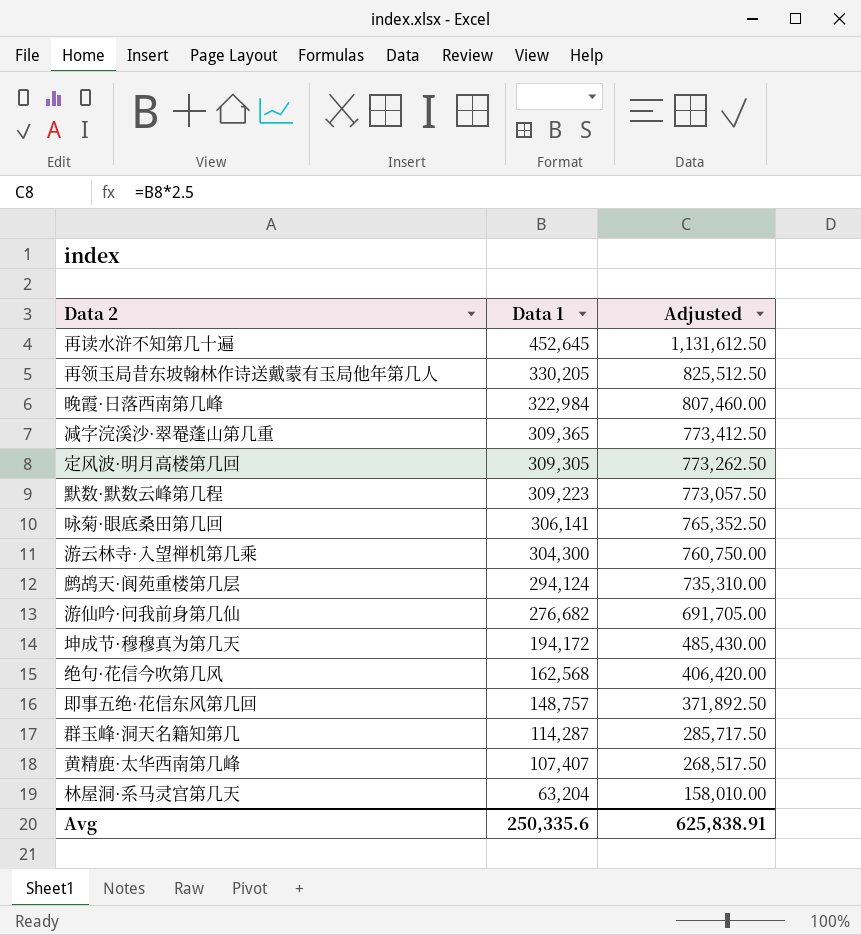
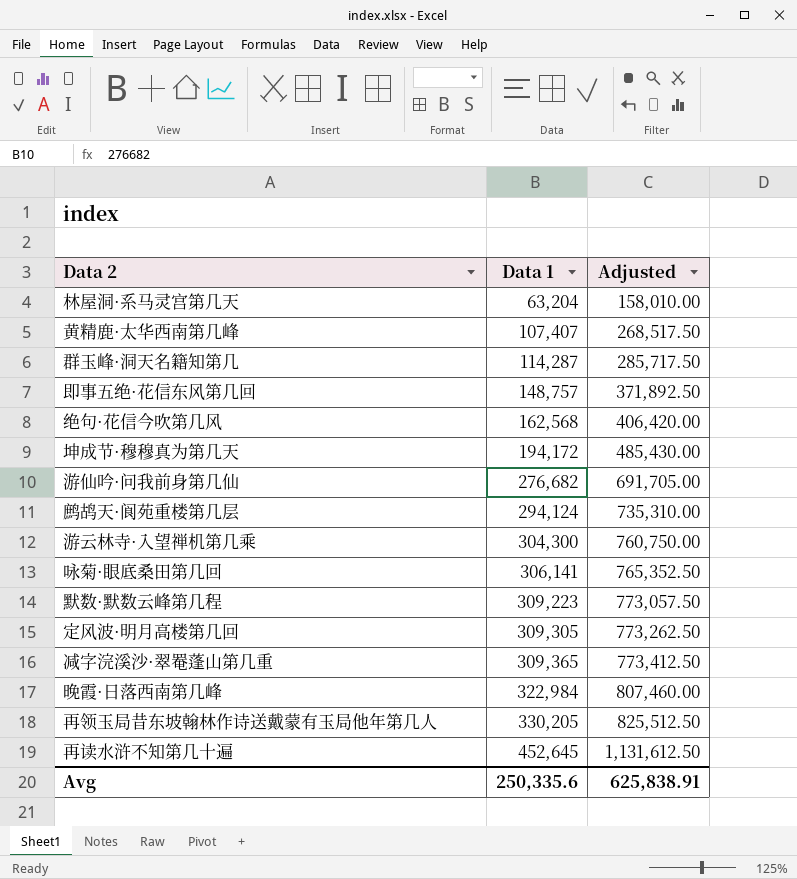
row order: Data 1 descending -> Data 1 ascending

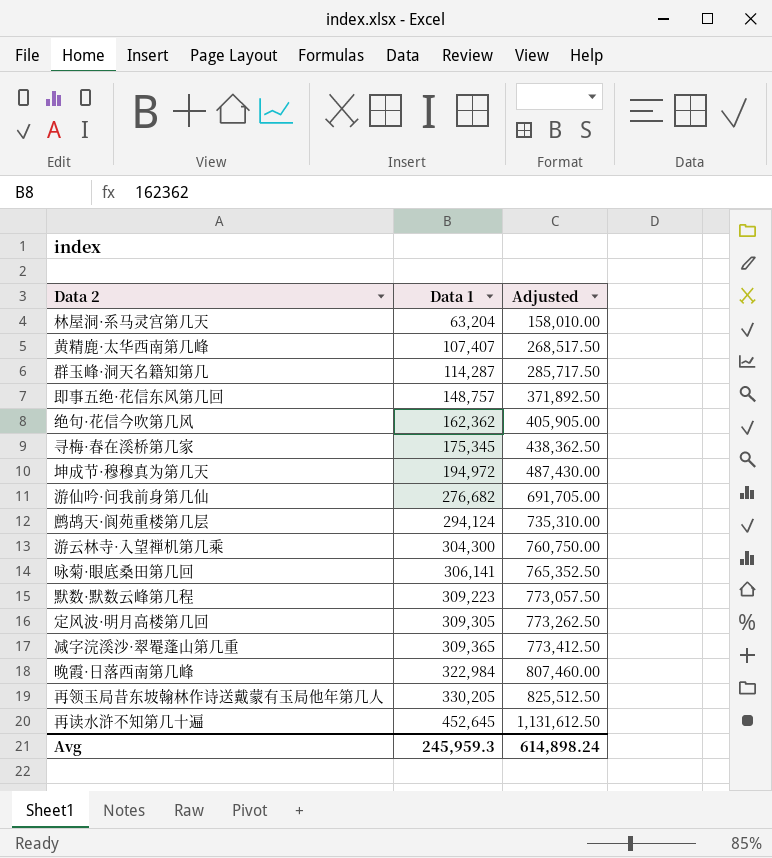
绝句·花信今吹第几风 | Data 1: 162,568 -> 162,362
绝句·花信今吹第几风 | Adjusted: 406,420.00 -> 405,905.00
row 寻梅·春在溪桥第几家: none -> 175,345 | 438,362.50
坤成节·穆穆真为第几天 | Data 1: 194,172 -> 194,972
坤成节·穆穆真为第几天 | Adjusted: 485,430.00 -> 487,430.00
Avg | Data 1: 250,335.6 -> 245,959.3
Avg | Adjusted: 625,838.91 -> 614,898.24

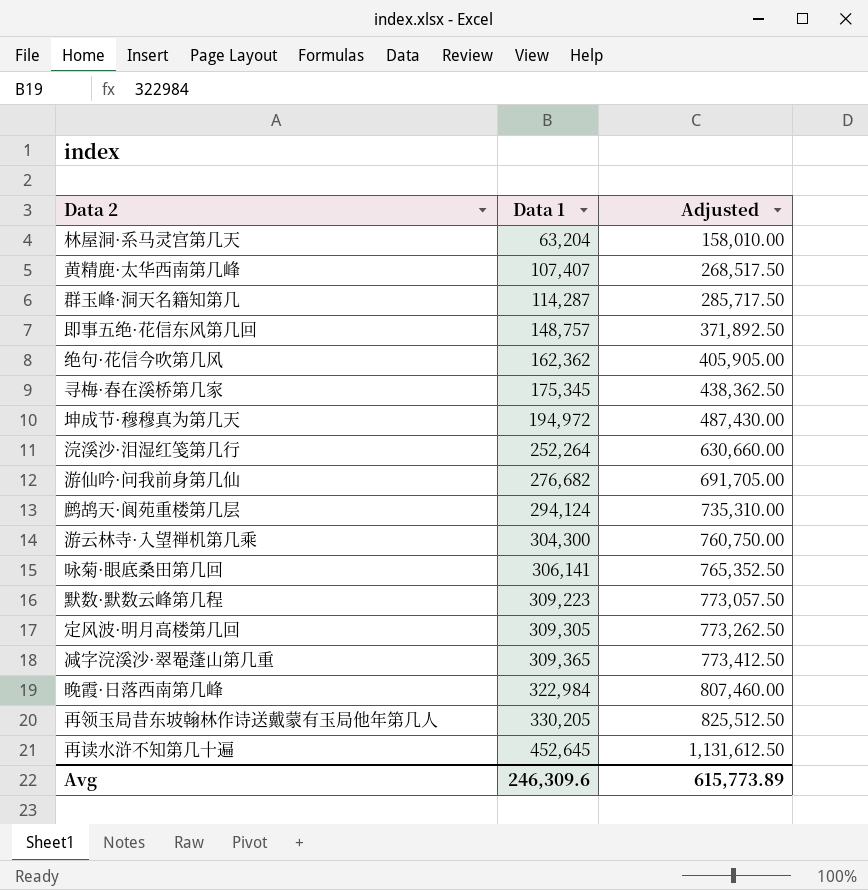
row 浣溪沙·泪湿红笺第几行: none -> 252,264 | 630,660.00
Avg | Data 1: 245,959.3 -> 246,309.6
Avg | Adjusted: 614,898.24 -> 615,773.89

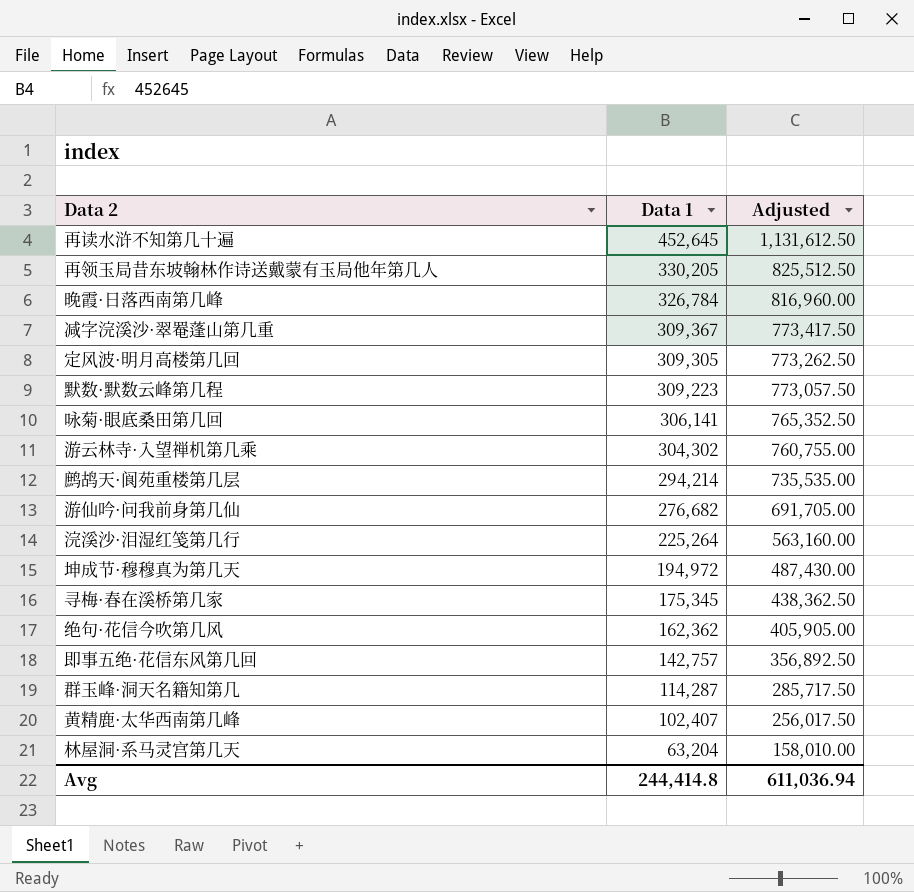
row order: Data 1 ascending -> Data 1 descending
晚霞·日落西南第几峰 | Data 1: 322,984 -> 326,784
晚霞·日落西南第几峰 | Adjusted: 807,460.00 -> 816,960.00
减字浣溪沙·翠罨蓬山第几重 | Data 1: 309,365 -> 309,367
减字浣溪沙·翠罨蓬山第几重 | Adjusted: 773,412.50 -> 773,417.50
游云林寺·入望禅机第几乘 | Data 1: 304,300 -> 304,302
游云林寺·入望禅机第几乘 | Adjusted: 760,750.00 -> 760,755.00
鹧鸪天·阆苑重楼第几层 | Data 1: 294,124 -> 294,214
鹧鸪天·阆苑重楼第几层 | Adjusted: 735,310.00 -> 735,535.00
浣溪沙·泪湿红笺第几行 | Data 1: 252,264 -> 225,264
浣溪沙·泪湿红笺第几行 | Adjusted: 630,660.00 -> 563,160.00
即事五绝·花信东风第几回 | Data 1: 148,757 -> 142,757
即事五绝·花信东风第几回 | Adjusted: 371,892.50 -> 356,892.50
黄精鹿·太华西南第几峰 | Data 1: 107,407 -> 102,407
黄精鹿·太华西南第几峰 | Adjusted: 268,517.50 -> 256,017.50
Avg | Data 1: 246,309.6 -> 244,414.8
Avg | Adjusted: 615,773.89 -> 611,036.94

